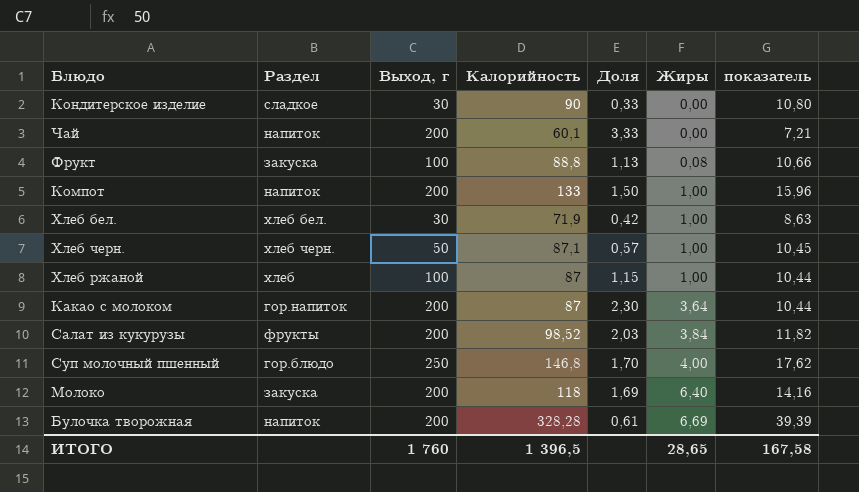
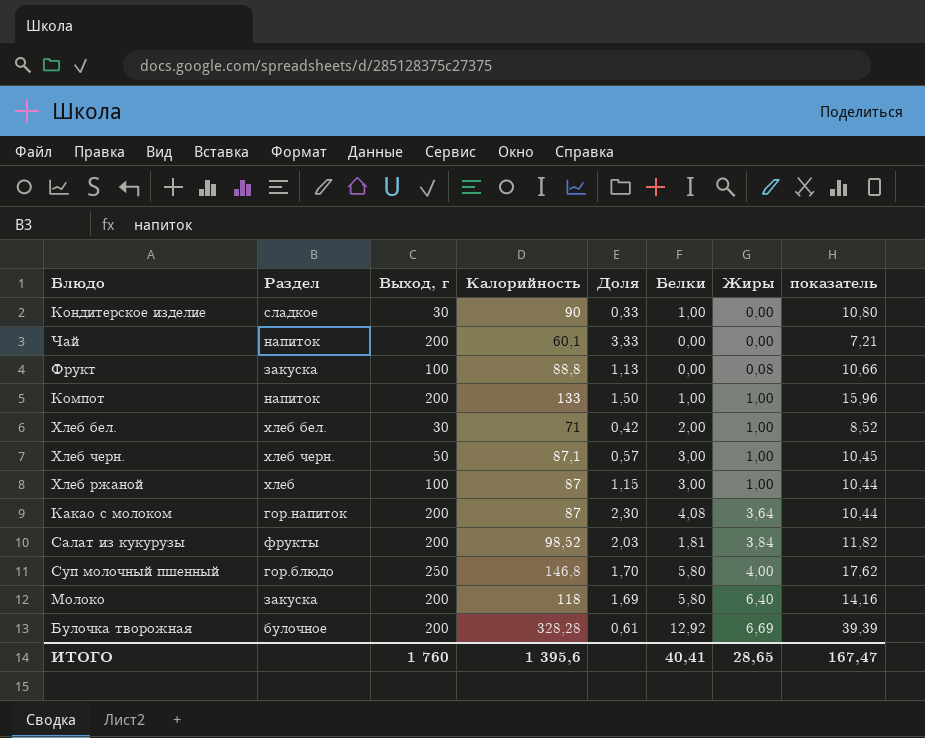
column Белки | position: none -> 6
Хлеб бел. | Калорийность: 71,9 -> 71
Хлеб бел. | показатель: 8,63 -> 8,52
Булочка творожная | Раздел: напиток -> булочное
ИТОГО | Калорийность: 1 396,5 -> 1 395,6
ИТОГО | показатель: 167,58 -> 167,47

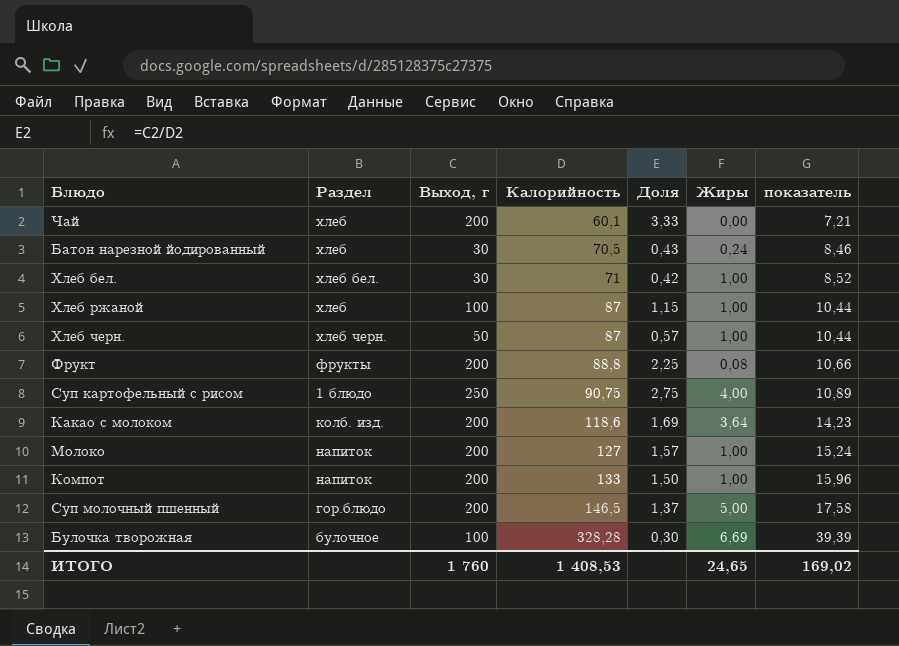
row order: Жиры ascending -> Калорийность ascending
column Белки | position: 6 -> none
row Кондитерское изделие: сладкое | 30 | 90 | 0,33 | 1,00 | 0,00 | 10,80 -> none
row Салат из кукурузы: фрукты | 200 | 98,52 | 2,03 | 1,81 | 3,84 | 11,82 -> none
Чай | Раздел: напиток -> хлеб
row Батон нарезной йодированный: none -> хлеб | 30 | 70,5 | 0,43 | 0,24 | 8,46
Хлеб черн. | Калорийность: 87,1 -> 87
Хлеб черн. | показатель: 10,45 -> 10,44
Фрукт | Раздел: закуска -> фрукты
Фрукт | Выход, г: 100 -> 200
Фрукт | Доля: 1,13 -> 2,25
row Суп картофельный с рисом: none -> 1 блюдо | 250 | 90,75 | 2,75 | 4,00 | 10,89
Какао с молоком | Раздел: гор.напиток -> колб. изд.
Какао с молоком | Калорийность: 87 -> 118,6
Какао с молоком | Доля: 2,30 -> 1,69
Какао с молоком | показатель: 10,44 -> 14,23
Молоко | Раздел: закуска -> напиток
Молоко | Калорийность: 118 -> 127
Молоко | Доля: 1,69 -> 1,57
Молоко | Жиры: 6,40 -> 1,00
Молоко | показатель: 14,16 -> 15,24
Суп молочный пшенный | Выход, г: 250 -> 200
Суп молочный пшенный | Калорийность: 146,8 -> 146,5
Суп молочный пшенный | Доля: 1,70 -> 1,37
Суп молочный пшенный | Жиры: 4,00 -> 5,00
Суп молочный пшенный | показатель: 17,62 -> 17,58
Булочка творожная | Выход, г: 200 -> 100
Булочка творожная | Доля: 0,61 -> 0,30
ИТОГО | Калорийность: 1 395,6 -> 1 408,53
ИТОГО | Жиры: 28,65 -> 24,65
ИТОГО | показатель: 167,47 -> 169,02

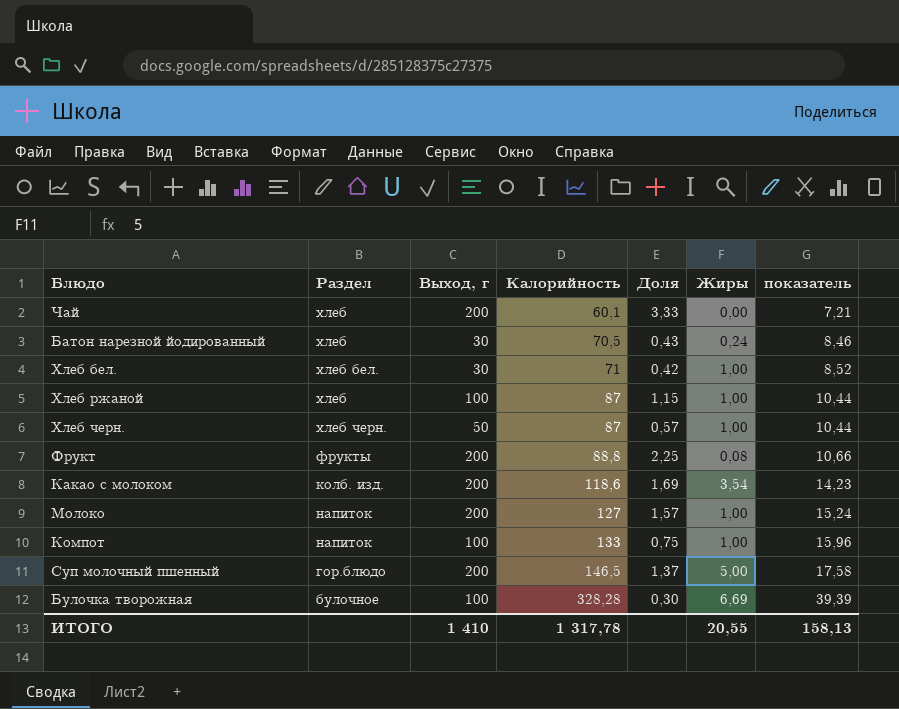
row Суп картофельный с рисом: 1 блюдо | 250 | 90,75 | 2,75 | 4,00 | 10,89 -> none
Какао с молоком | Жиры: 3,64 -> 3,54
Компот | Выход, г: 200 -> 100
Компот | Доля: 1,50 -> 0,75
ИТОГО | Выход, г: 1 760 -> 1 410
ИТОГО | Калорийность: 1 408,53 -> 1 317,78
ИТОГО | Жиры: 24,65 -> 20,55
ИТОГО | показатель: 169,02 -> 158,13

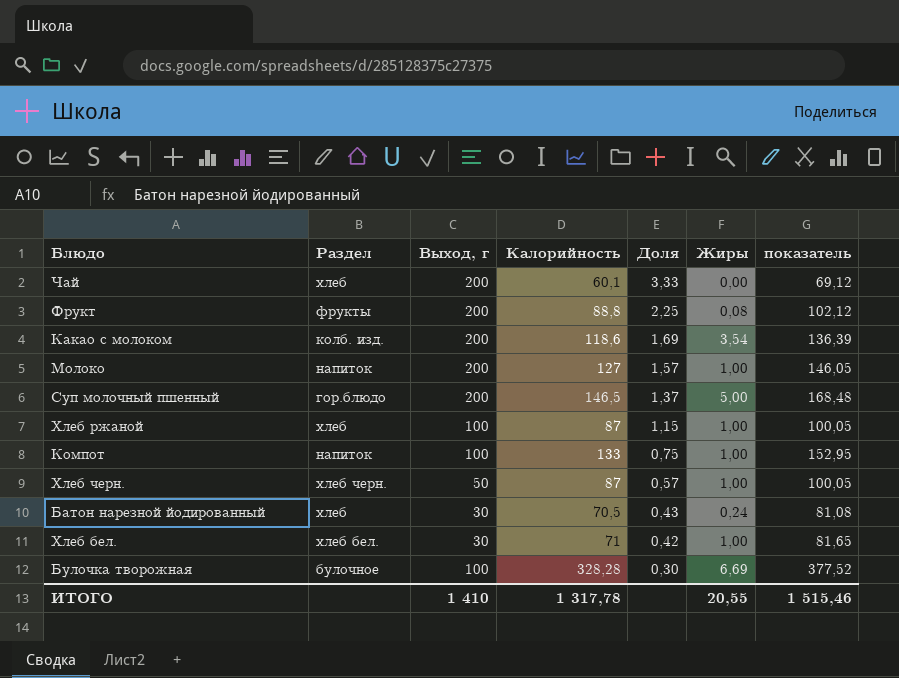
row order: Калорийность ascending -> Доля descending
column показатель | formula: [Калорийность] * 0,12 -> [Калорийность] * 1,15
ИТОГО | показатель: 158,13 -> 1 515,46

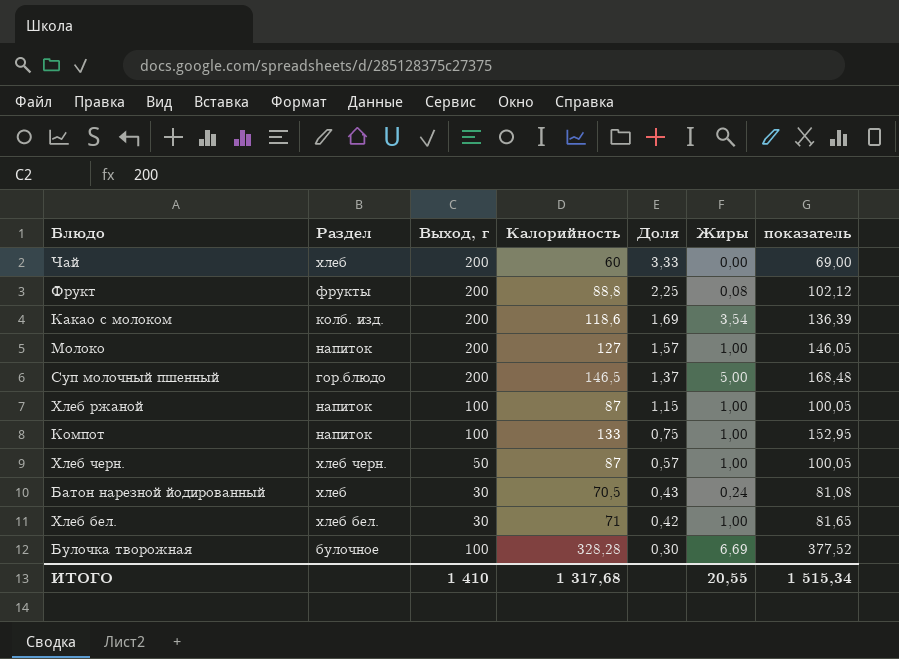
Чай | Калорийность: 60,1 -> 60
Чай | показатель: 69,12 -> 69,00
Хлеб ржаной | Раздел: хлеб -> напиток
ИТОГО | Калорийность: 1 317,78 -> 1 317,68
ИТОГО | показатель: 1 515,46 -> 1 515,34

